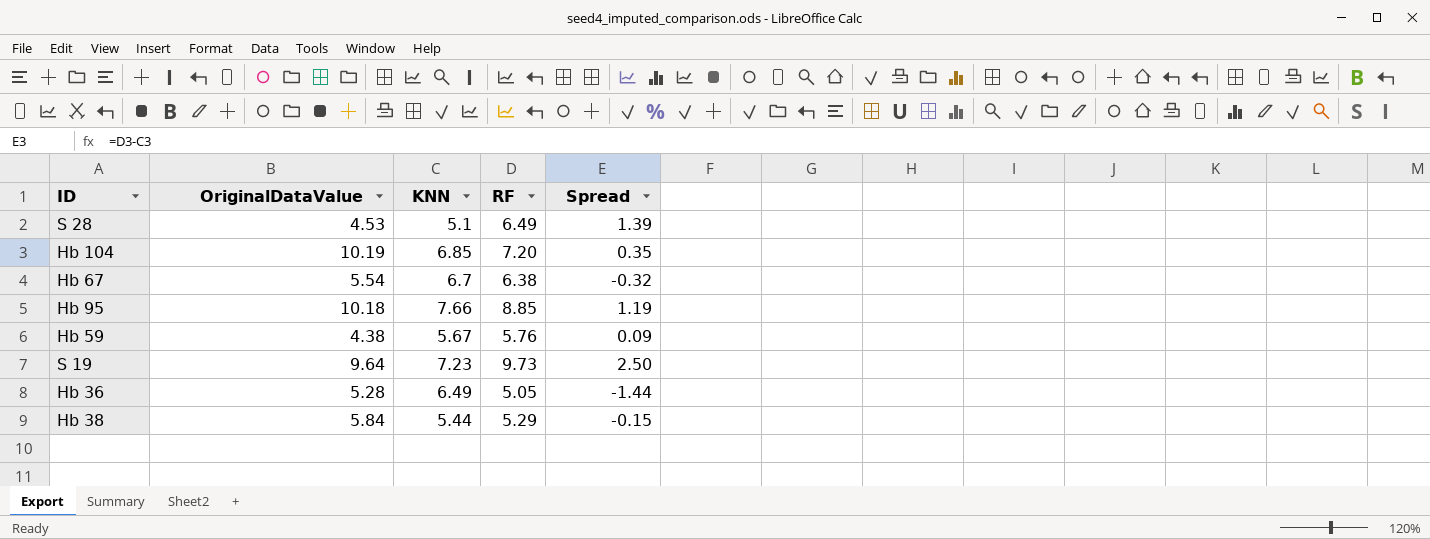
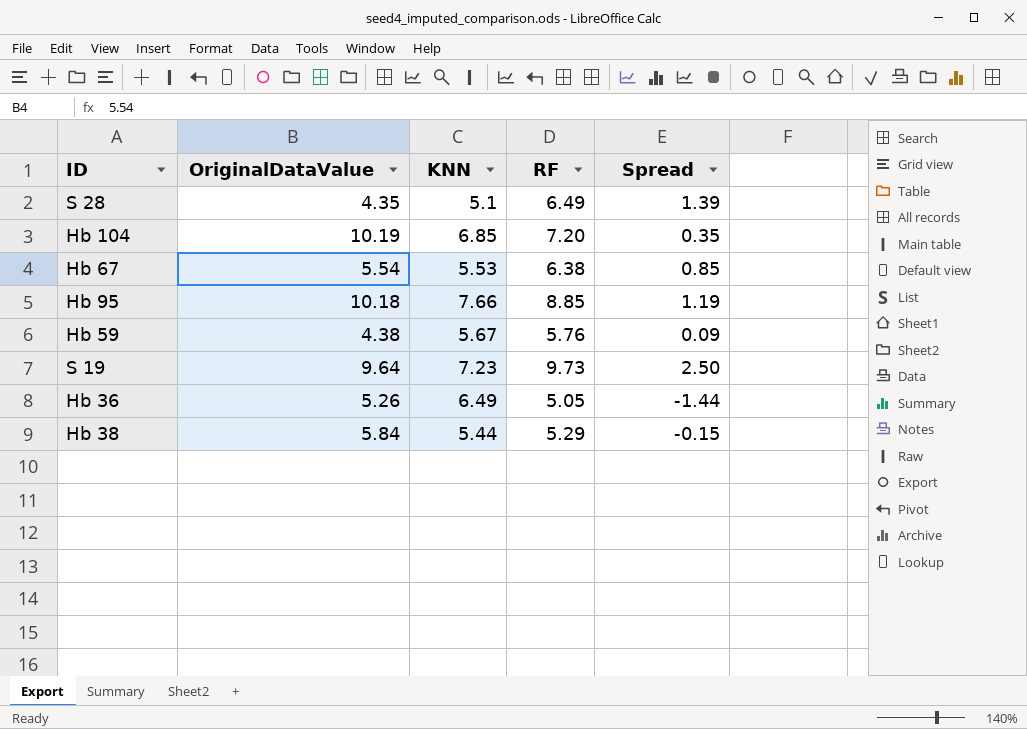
S 28 | OriginalDataValue: 4.53 -> 4.35
Hb 67 | KNN: 6.7 -> 5.53
Hb 67 | Spread: -0.32 -> 0.85
Hb 36 | OriginalDataValue: 5.28 -> 5.26

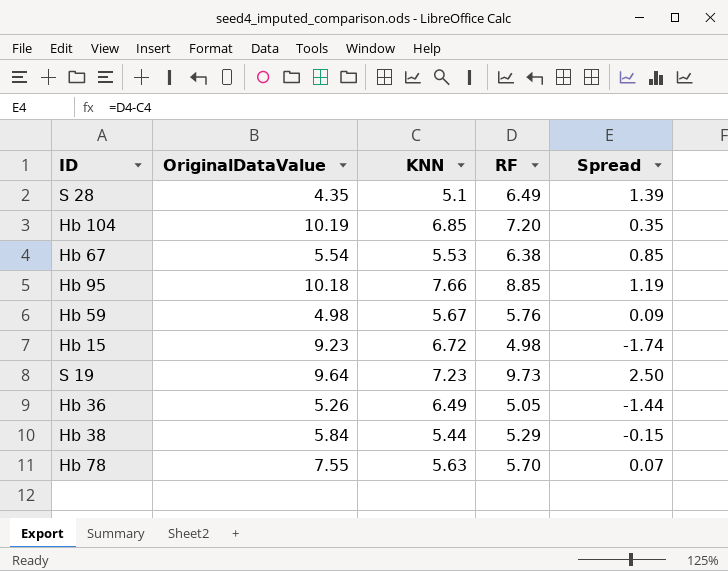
Hb 59 | OriginalDataValue: 4.38 -> 4.98
row Hb 15: none -> 9.23 | 6.72 | 4.98 | -1.74
row Hb 78: none -> 7.55 | 5.63 | 5.70 | 0.07

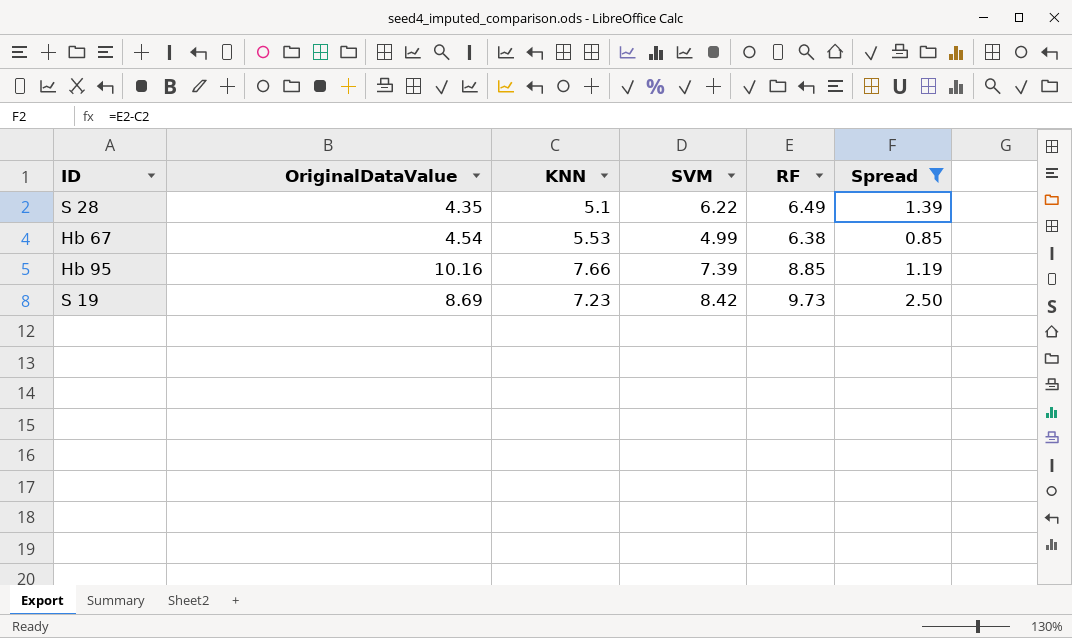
filter: none -> Spread >= 0.85
column SVM | position: none -> 4
Hb 67 | OriginalDataValue: 5.54 -> 4.54
Hb 95 | OriginalDataValue: 10.18 -> 10.16
S 19 | OriginalDataValue: 9.64 -> 8.69

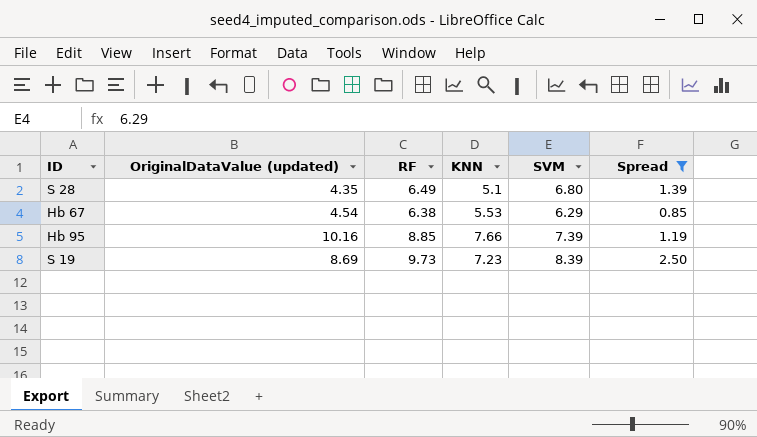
column name: OriginalDataValue -> OriginalDataValue (updated)
column RF | position: 5 -> 3
S 28 | SVM: 6.22 -> 6.80
Hb 67 | SVM: 4.99 -> 6.29
S 19 | SVM: 8.42 -> 8.39

